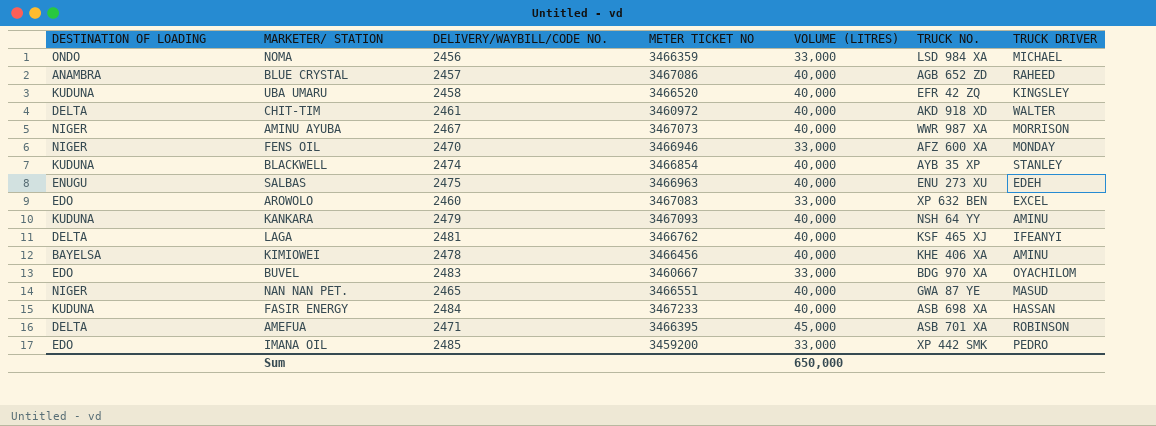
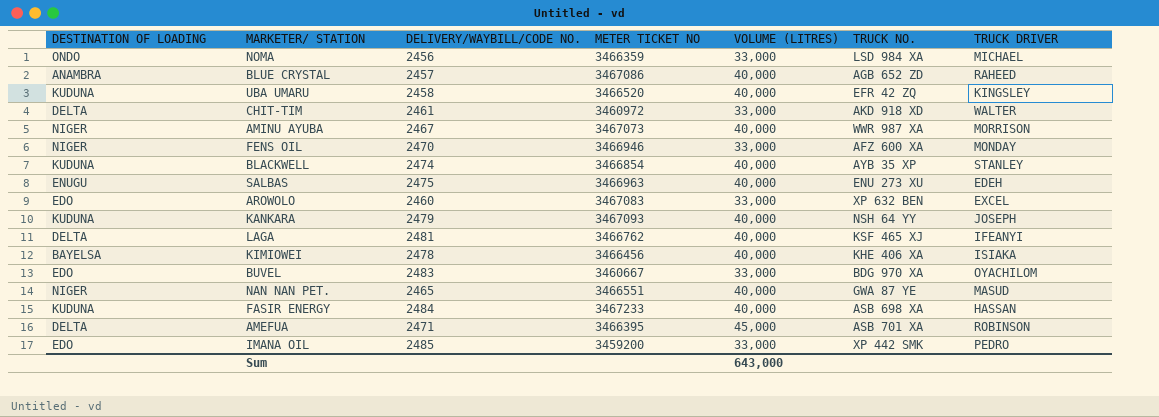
CHIT-TIM | VOLUME (LITRES): 40,000 -> 33,000
KANKARA | TRUCK DRIVER: AMINU -> JOSEPH
KIMIOWEI | TRUCK DRIVER: AMINU -> ISIAKA
Sum | VOLUME (LITRES): 650,000 -> 643,000

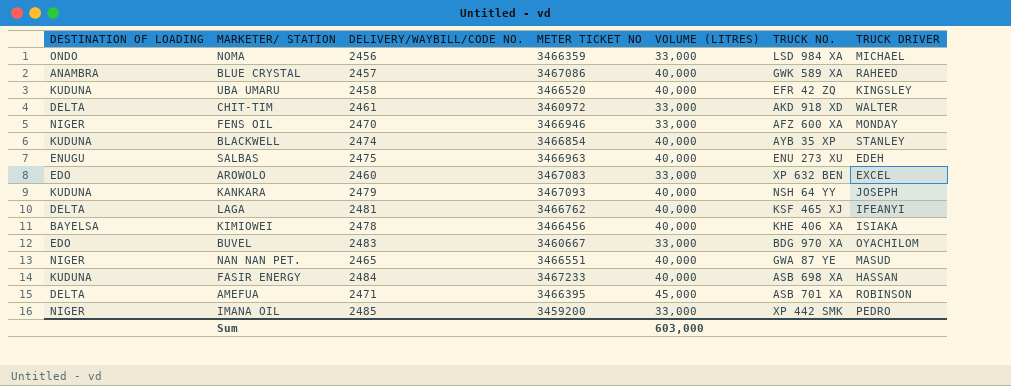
row AMINU AYUBA: NIGER | 2467 | 3467073 | 40,000 | WWR 987 XA | MORRISON -> none
BLUE CRYSTAL | TRUCK NO.: AGB 652 ZD -> GWK 589 XA
IMANA OIL | DESTINATION OF LOADING: EDO -> NIGER
Sum | VOLUME (LITRES): 643,000 -> 603,000

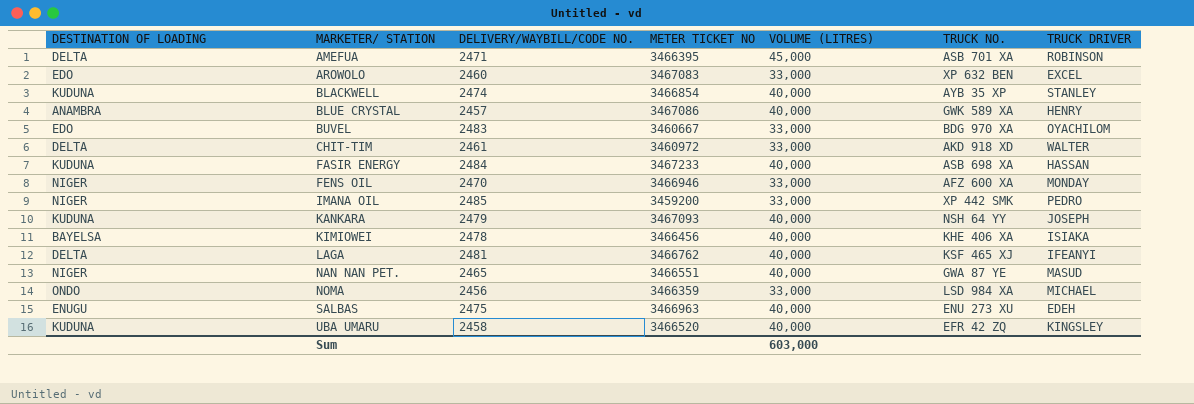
row order: none -> MARKETER/ STATION ascending
BLUE CRYSTAL | TRUCK DRIVER: RAHEED -> HENRY

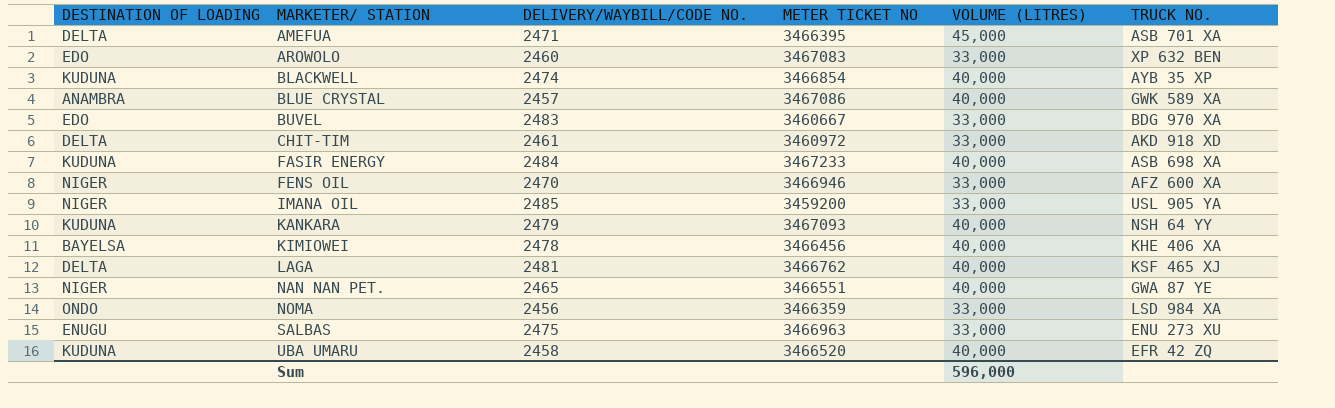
column TRUCK DRIVER | position: 7 -> none
IMANA OIL | TRUCK NO.: XP 442 SMK -> USL 905 YA
SALBAS | VOLUME (LITRES): 40,000 -> 33,000
Sum | VOLUME (LITRES): 603,000 -> 596,000

